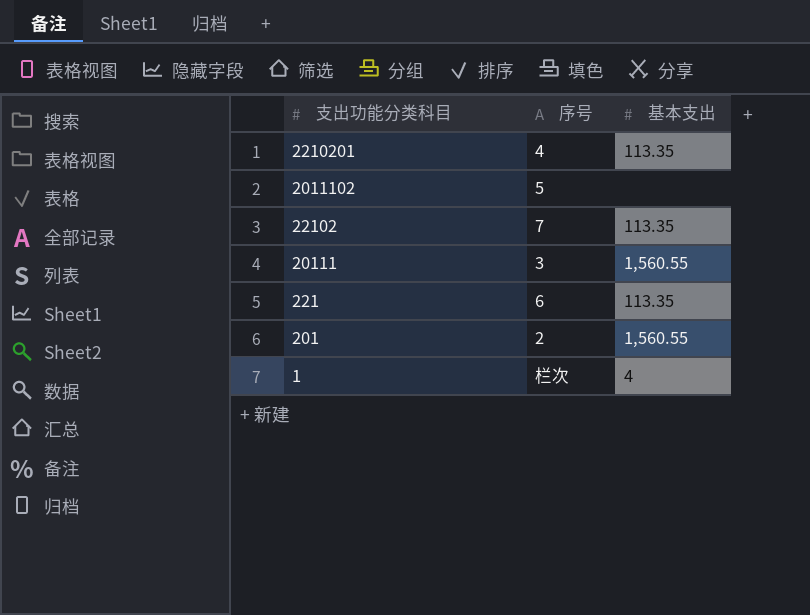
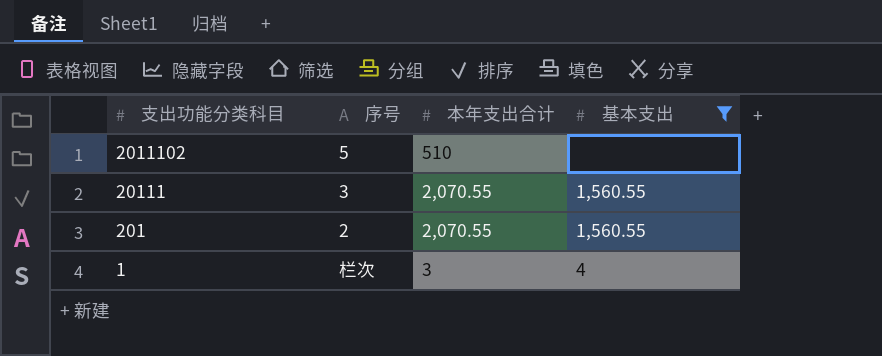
filter: none -> 基本支出 != 113.35
column 本年支出合计 | position: none -> 3

